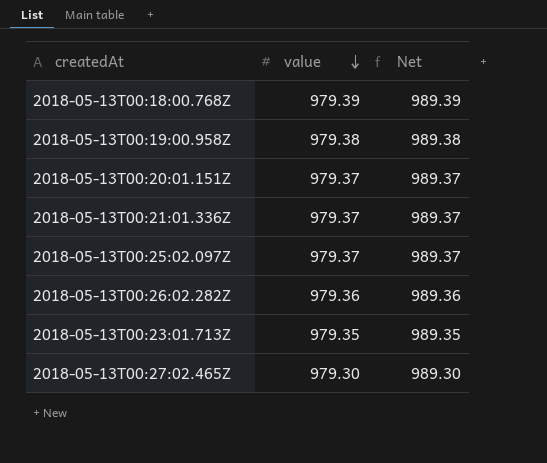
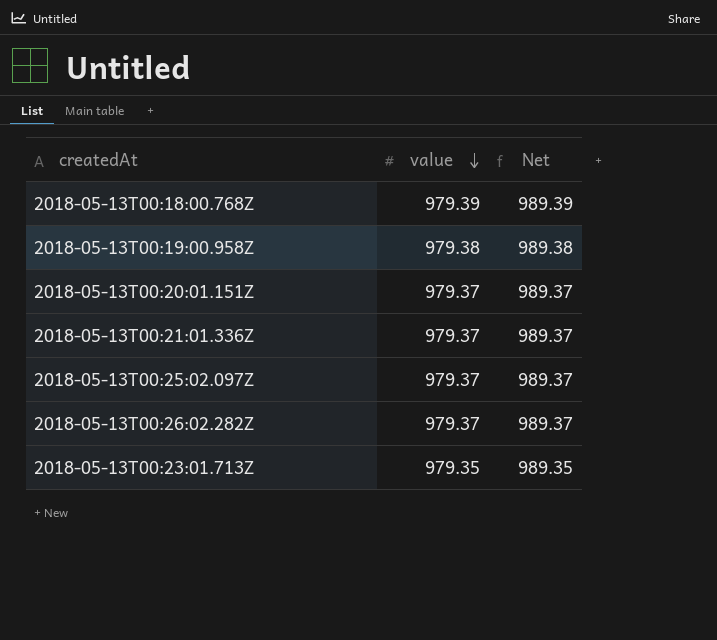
row 2018-05-13T00:27:02.465Z: 979.30 | 989.30 -> none
2018-05-13T00:26:02.282Z | value: 979.36 -> 979.37
2018-05-13T00:26:02.282Z | Net: 989.36 -> 989.37

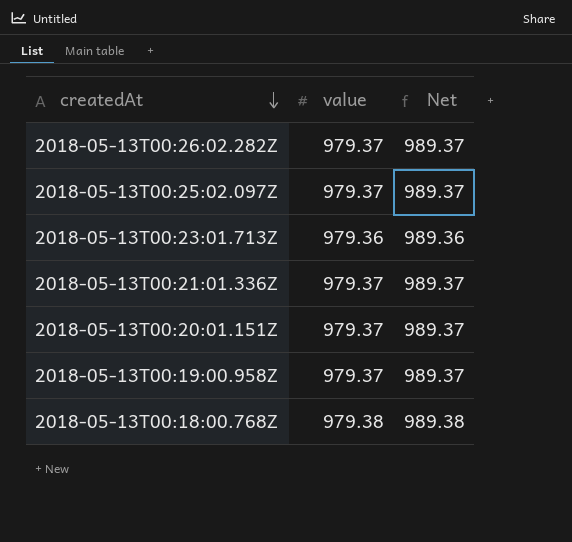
row order: value descending -> createdAt descending
2018-05-13T00:23:01.713Z | value: 979.35 -> 979.36
2018-05-13T00:23:01.713Z | Net: 989.35 -> 989.36
2018-05-13T00:19:00.958Z | value: 979.38 -> 979.37
2018-05-13T00:19:00.958Z | Net: 989.38 -> 989.37
2018-05-13T00:18:00.768Z | value: 979.39 -> 979.38
2018-05-13T00:18:00.768Z | Net: 989.39 -> 989.38

